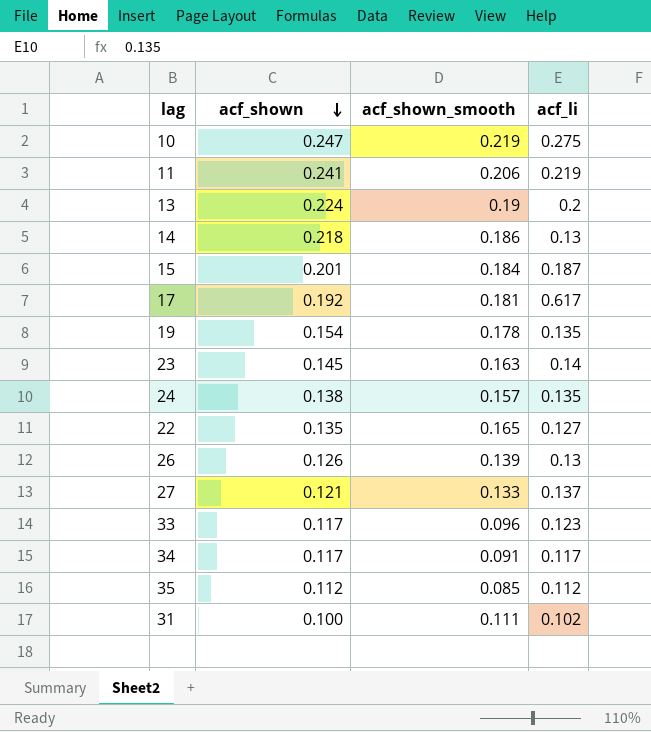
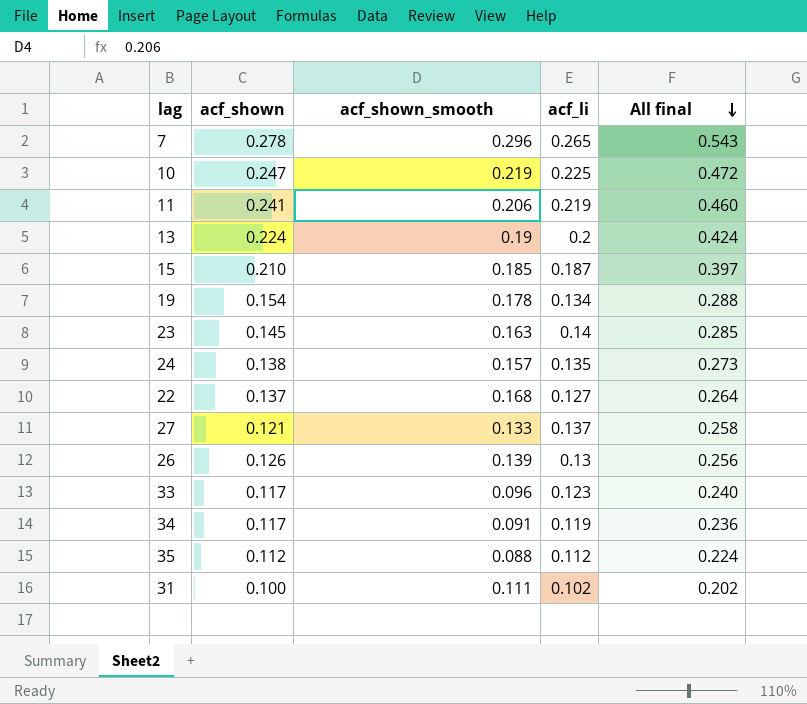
row order: acf_shown descending -> All final descending
column All final | formula: none -> [acf_shown] + [acf_li]
row 14: 0.218 | 0.186 | 0.13 -> none
row 17: 0.192 | 0.181 | 0.617 -> none
row 7: none -> 0.278 | 0.296 | 0.265 | 0.543
10 | acf_li: 0.275 -> 0.225
15 | acf_shown: 0.201 -> 0.210
15 | acf_shown_smooth: 0.184 -> 0.185
19 | acf_li: 0.135 -> 0.134
22 | acf_shown: 0.135 -> 0.137
22 | acf_shown_smooth: 0.165 -> 0.168
34 | acf_li: 0.117 -> 0.119
35 | acf_shown_smooth: 0.085 -> 0.088

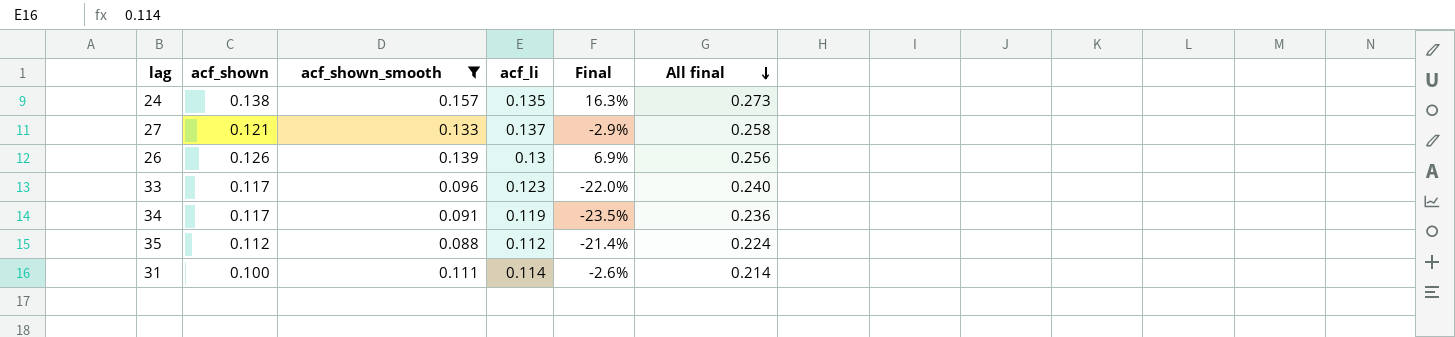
filter: none -> acf_shown_smooth <= 0.157
column Final | formula: none -> ([acf_shown_smooth] - [acf_li]) / [acf_li]
31 | acf_li: 0.102 -> 0.114
31 | All final: 0.202 -> 0.214

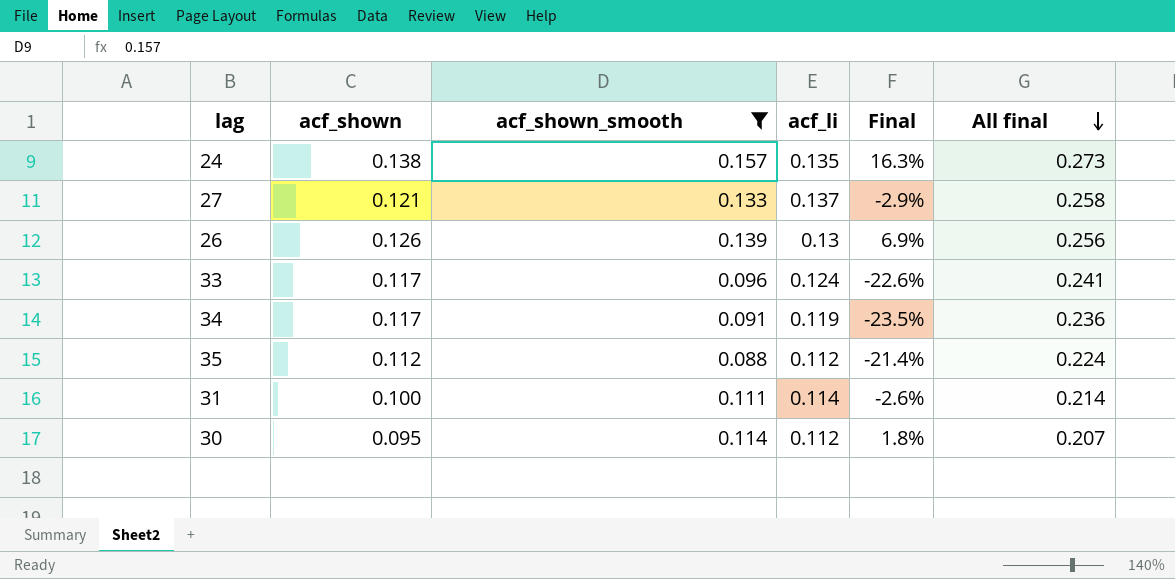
33 | acf_li: 0.123 -> 0.124
33 | Final: -22.0% -> -22.6%
33 | All final: 0.240 -> 0.241
row 30: none -> 0.095 | 0.114 | 0.112 | 1.8% | 0.207

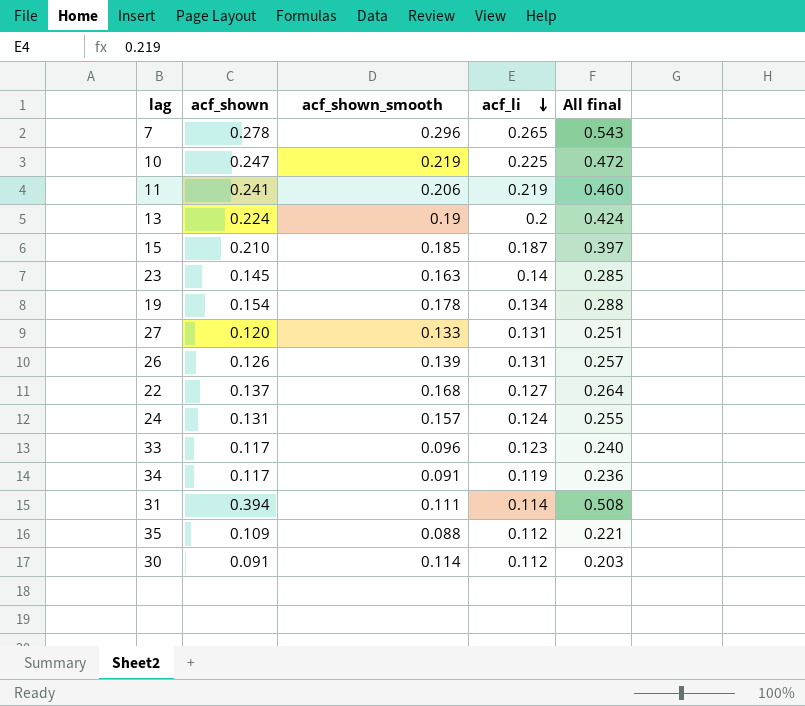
filter: acf_shown_smooth <= 0.157 -> none
row order: All final descending -> acf_li descending
column Final | formula: ([acf_shown_smooth] - [acf_li]) / [acf_li] -> none
27 | acf_shown: 0.121 -> 0.120
27 | acf_li: 0.137 -> 0.131
27 | All final: 0.258 -> 0.251
26 | acf_li: 0.13 -> 0.131
26 | All final: 0.256 -> 0.257
24 | acf_shown: 0.138 -> 0.131
24 | acf_li: 0.135 -> 0.124
24 | All final: 0.273 -> 0.255
33 | acf_li: 0.124 -> 0.123
33 | All final: 0.241 -> 0.240
31 | acf_shown: 0.100 -> 0.394
31 | All final: 0.214 -> 0.508
35 | acf_shown: 0.112 -> 0.109
35 | All final: 0.224 -> 0.221
30 | acf_shown: 0.095 -> 0.091
30 | All final: 0.207 -> 0.203

